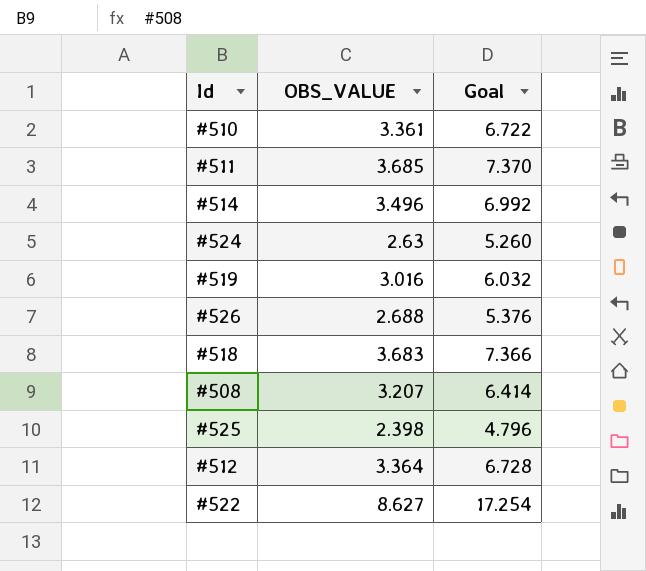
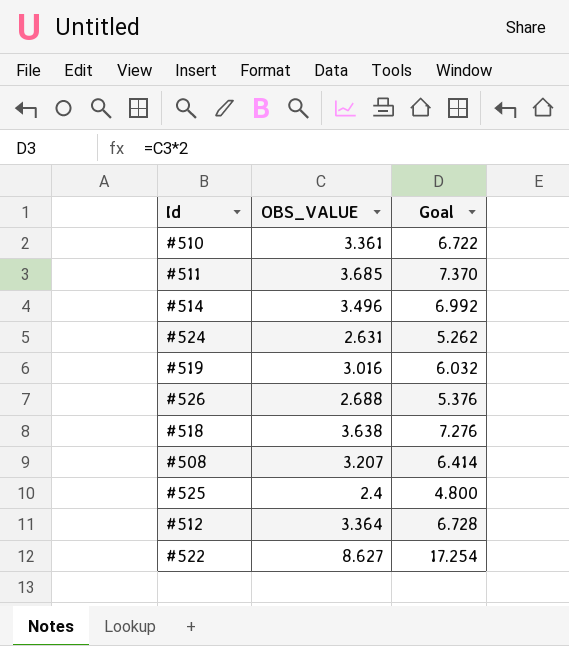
#524 | OBS_VALUE: 2.63 -> 2.631
#524 | Goal: 5.260 -> 5.262
#518 | OBS_VALUE: 3.683 -> 3.638
#518 | Goal: 7.366 -> 7.276
#525 | OBS_VALUE: 2.398 -> 2.4
#525 | Goal: 4.796 -> 4.800

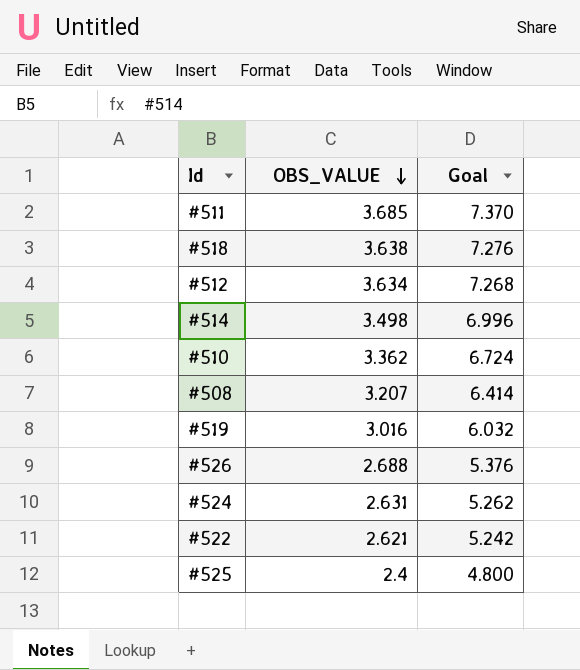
row order: none -> OBS_VALUE descending
#512 | OBS_VALUE: 3.364 -> 3.634
#512 | Goal: 6.728 -> 7.268
#514 | OBS_VALUE: 3.496 -> 3.498
#514 | Goal: 6.992 -> 6.996
#510 | OBS_VALUE: 3.361 -> 3.362
#510 | Goal: 6.722 -> 6.724
#522 | OBS_VALUE: 8.627 -> 2.621
#522 | Goal: 17.254 -> 5.242

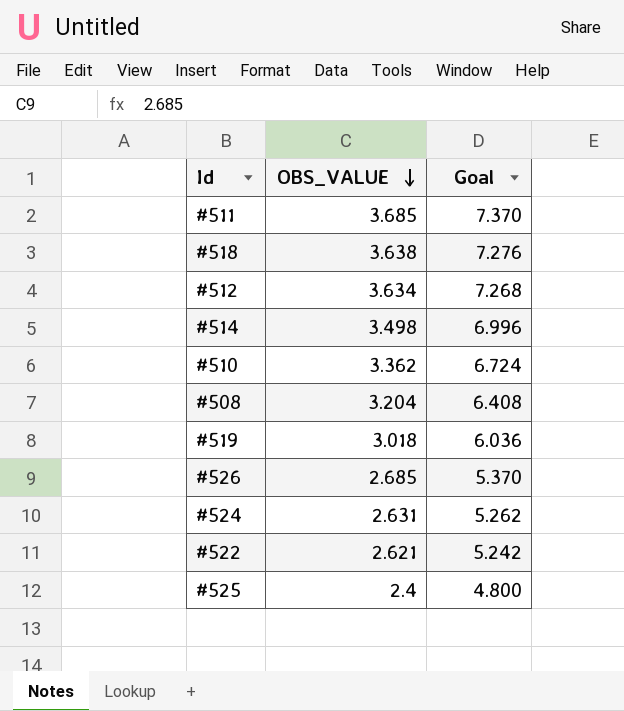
#508 | OBS_VALUE: 3.207 -> 3.204
#508 | Goal: 6.414 -> 6.408
#519 | OBS_VALUE: 3.016 -> 3.018
#519 | Goal: 6.032 -> 6.036
#526 | OBS_VALUE: 2.688 -> 2.685
#526 | Goal: 5.376 -> 5.370

